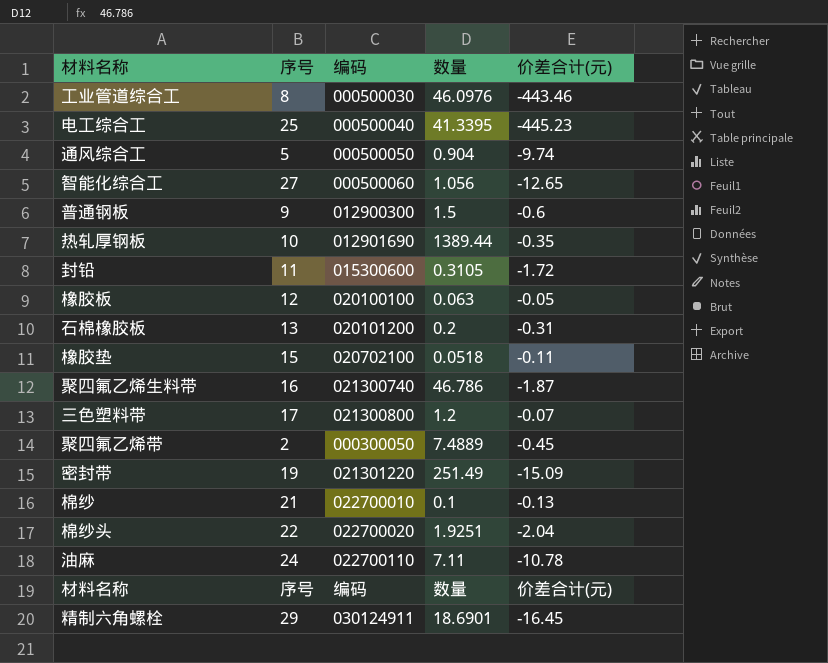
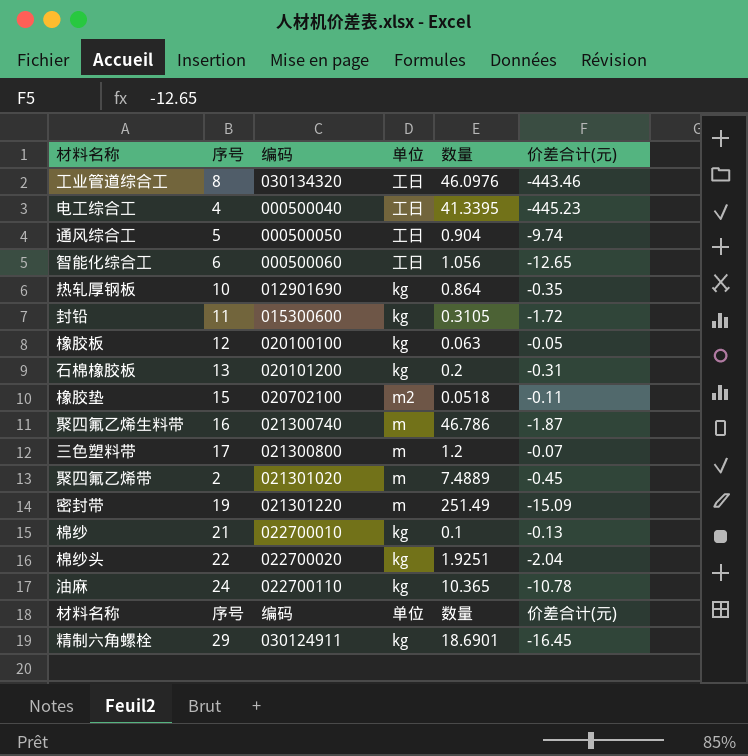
column 单位 | position: none -> 4
row 普通钢板: 9 | 012900300 | 1.5 | -0.6 -> none
工业管道综合工 | 编码: 000500030 -> 030134320
电工综合工 | 序号: 25 -> 4
智能化综合工 | 序号: 27 -> 6
热轧厚钢板 | 数量: 1389.44 -> 0.864
聚四氟乙烯带 | 编码: 000300050 -> 021301020
油麻 | 数量: 7.11 -> 10.365

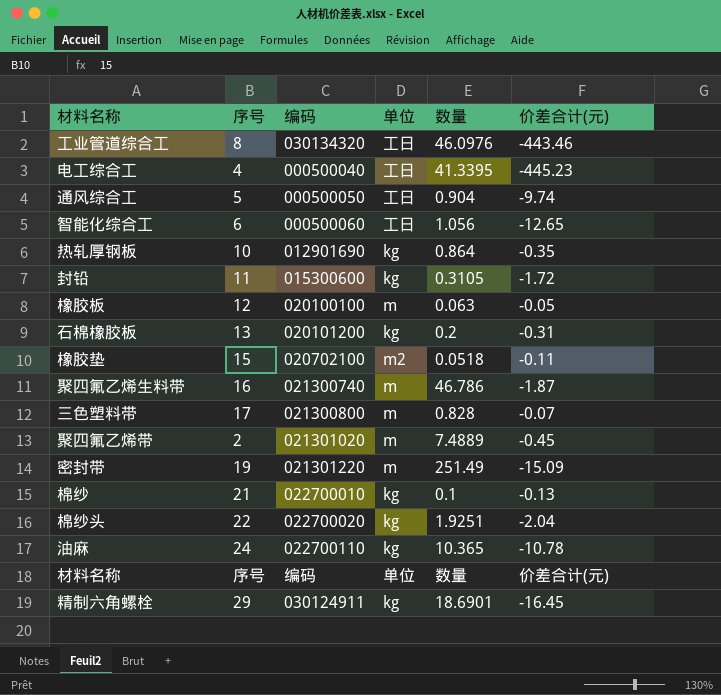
橡胶板 | 单位: kg -> m
三色塑料带 | 数量: 1.2 -> 0.828

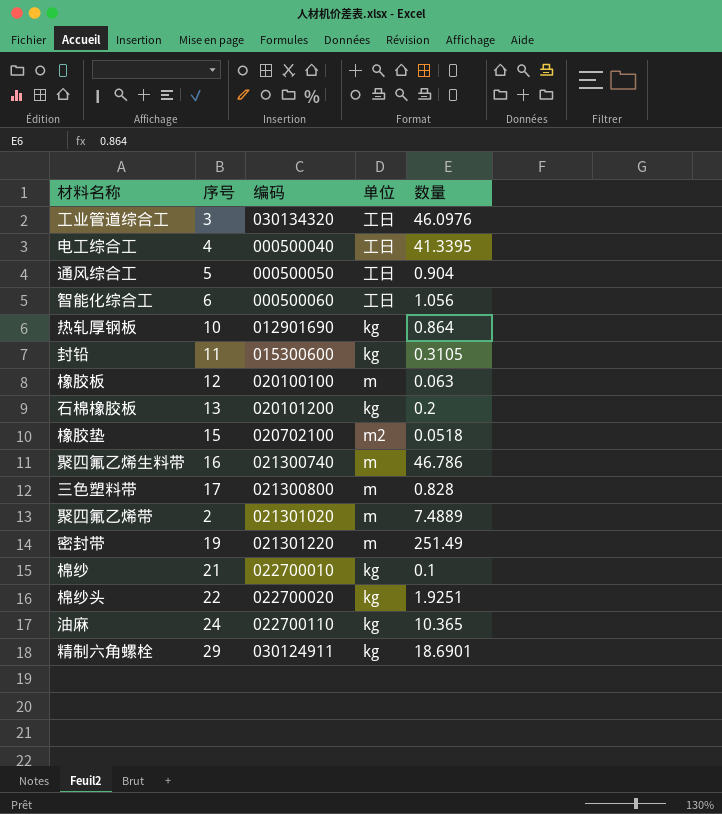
column 价差合计(元) | position: 6 -> none
row 材料名称: 序号 | 编码 | 单位 | 数量 | 价差合计(元) -> none
工业管道综合工 | 序号: 8 -> 3

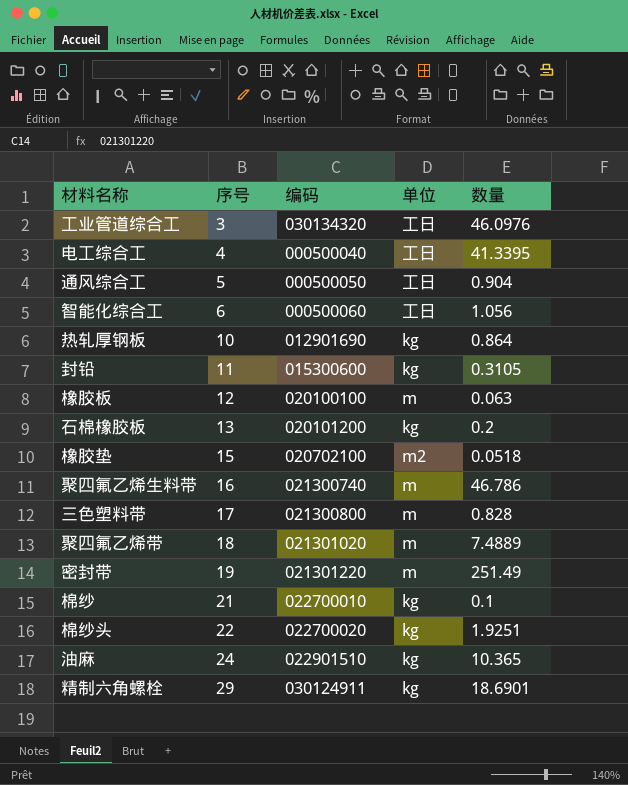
聚四氟乙烯带 | 序号: 2 -> 18
油麻 | 编码: 022700110 -> 022901510

